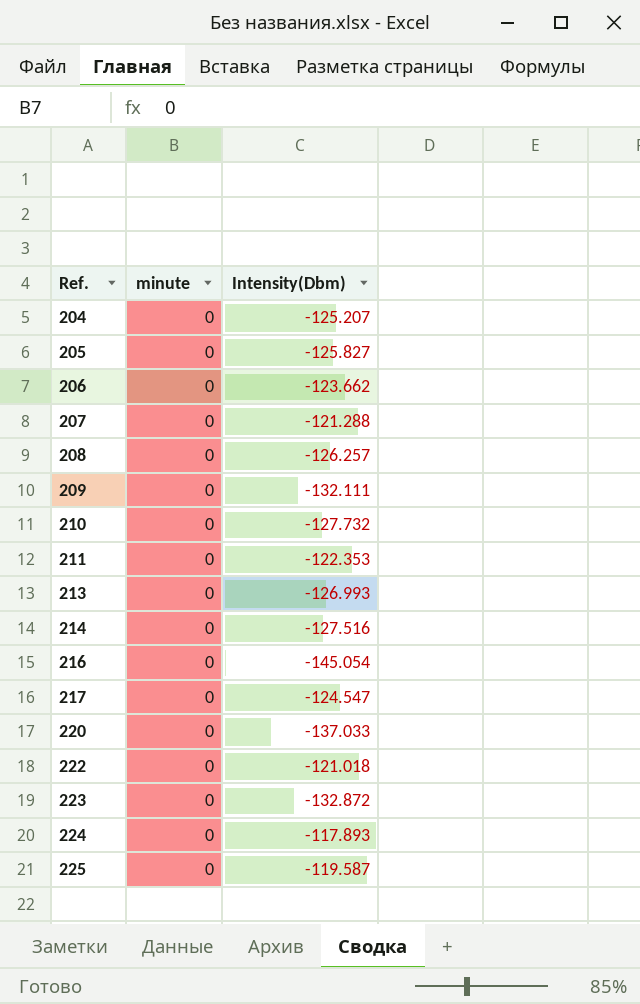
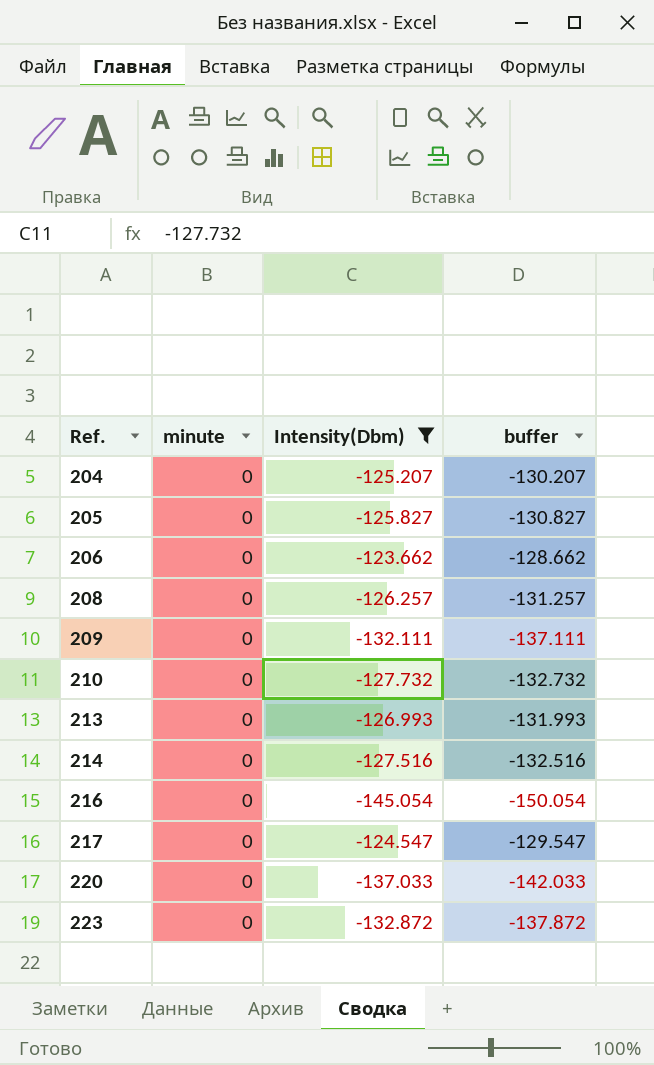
filter: none -> Intensity(Dbm) <= -123.662
column buffer | formula: none -> [Intensity(Dbm)] - 5

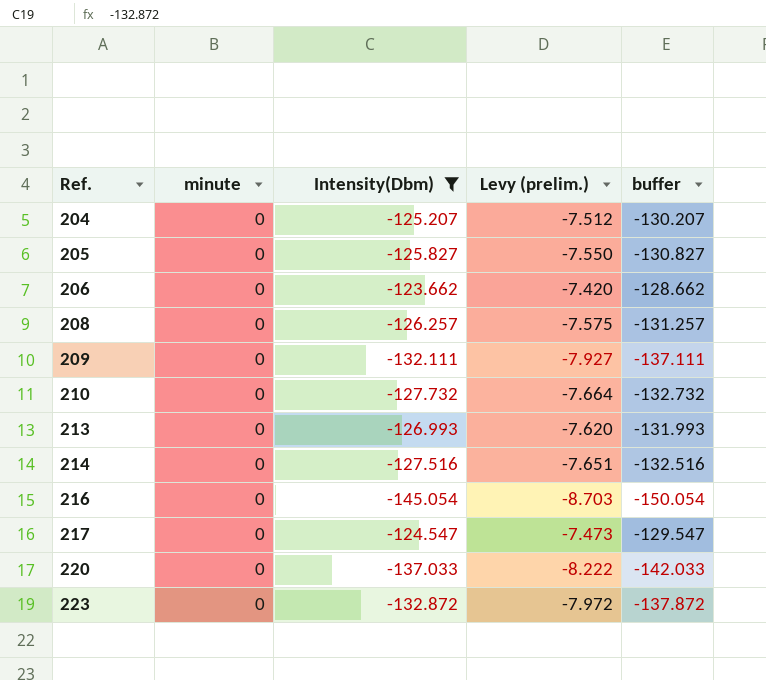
column Levy (prelim.) | formula: none -> [Intensity(Dbm)] * 0.06

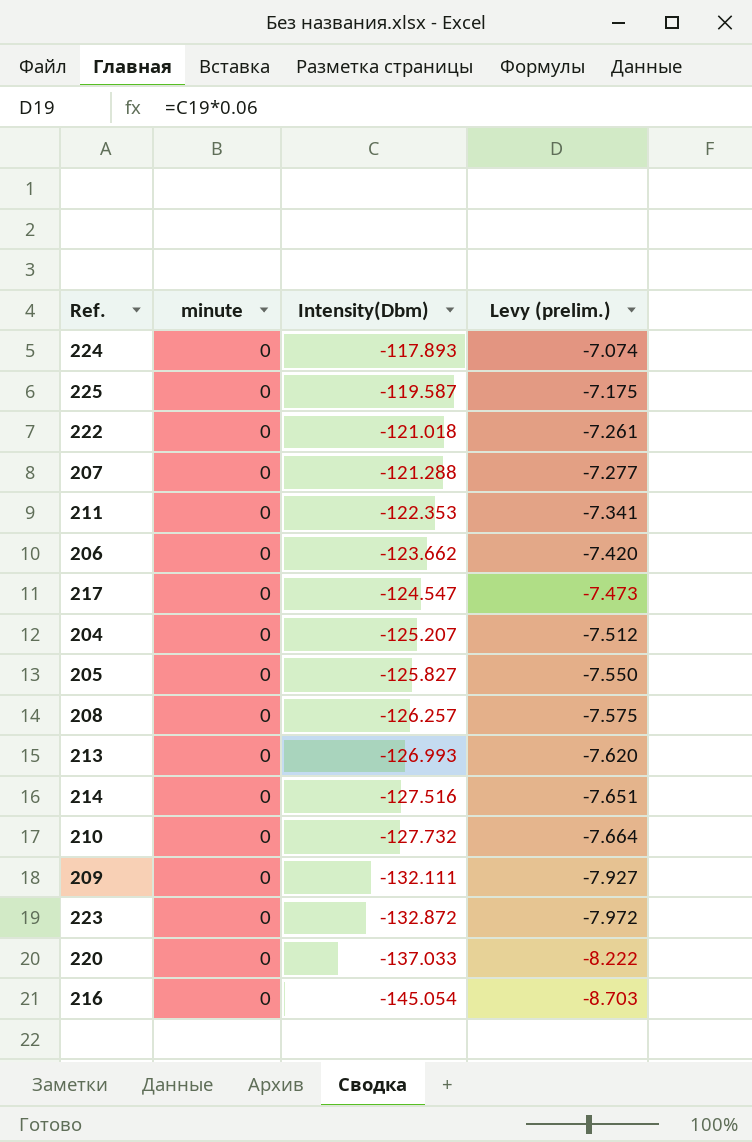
filter: Intensity(Dbm) <= -123.662 -> none
row order: Ref. ascending -> Intensity(Dbm) descending
column buffer | formula: [Intensity(Dbm)] - 5 -> none

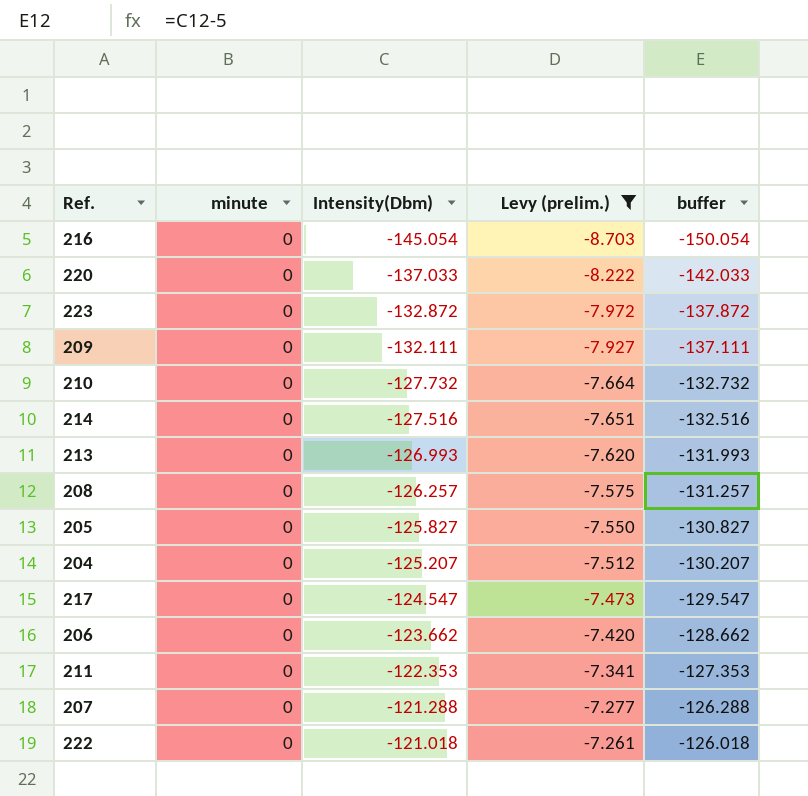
filter: none -> Levy (prelim.) <= -7.261
row order: Intensity(Dbm) descending -> Intensity(Dbm) ascending
column buffer | formula: none -> [Intensity(Dbm)] - 5

